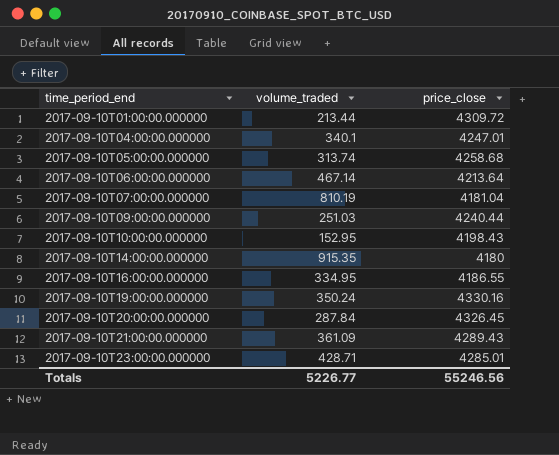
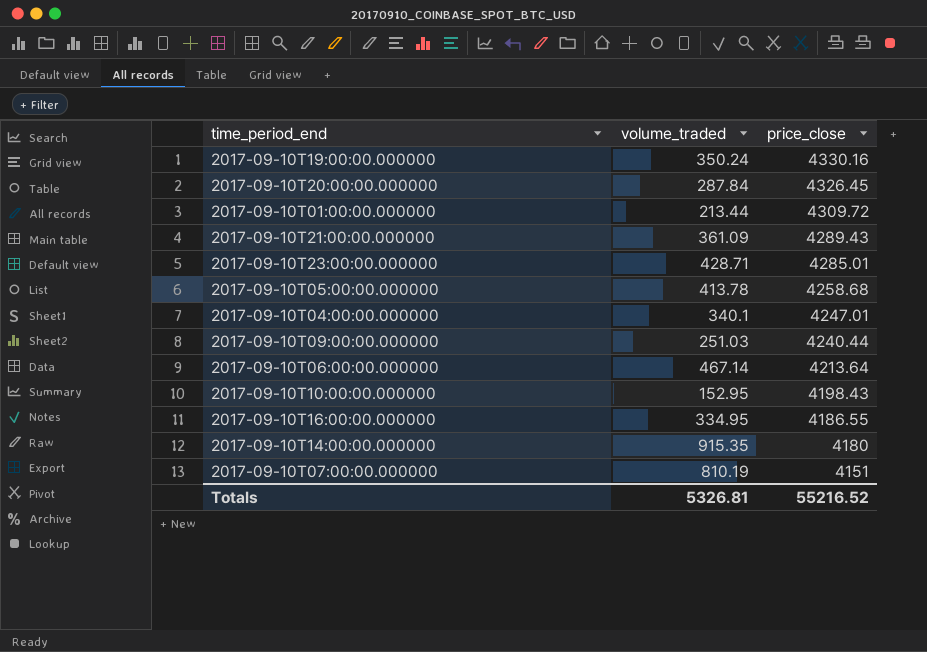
row order: time_period_end ascending -> price_close descending
2017-09-10T05:00:00.000000 | volume_traded: 313.74 -> 413.78
2017-09-10T07:00:00.000000 | price_close: 4181.04 -> 4151
Totals | volume_traded: 5226.77 -> 5326.81
Totals | price_close: 55246.56 -> 55216.52

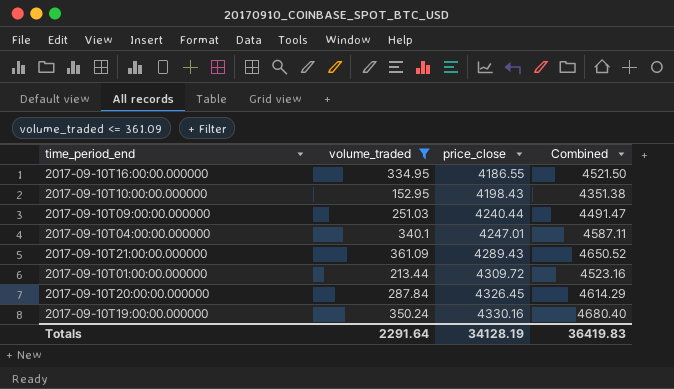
filter: none -> volume_traded <= 361.09
row order: price_close descending -> price_close ascending
column Combined | formula: none -> [volume_traded] + [price_close]
Totals | volume_traded: 5326.81 -> 2291.64
Totals | price_close: 55216.52 -> 34128.19

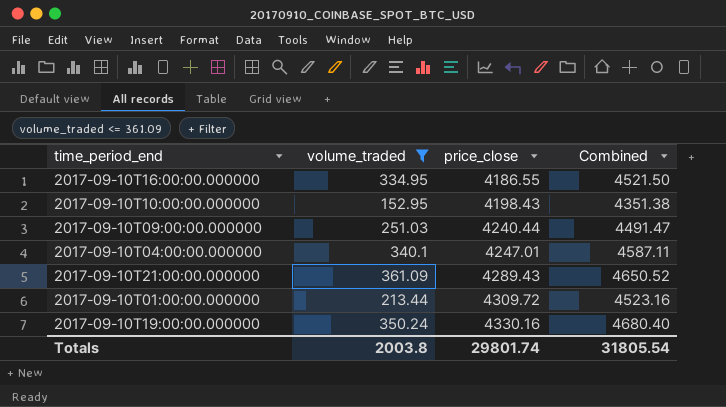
row 2017-09-10T20:00:00.000000: 287.84 | 4326.45 | 4614.29 -> none
Totals | volume_traded: 2291.64 -> 2003.8
Totals | price_close: 34128.19 -> 29801.74
Totals | Combined: 36419.83 -> 31805.54

